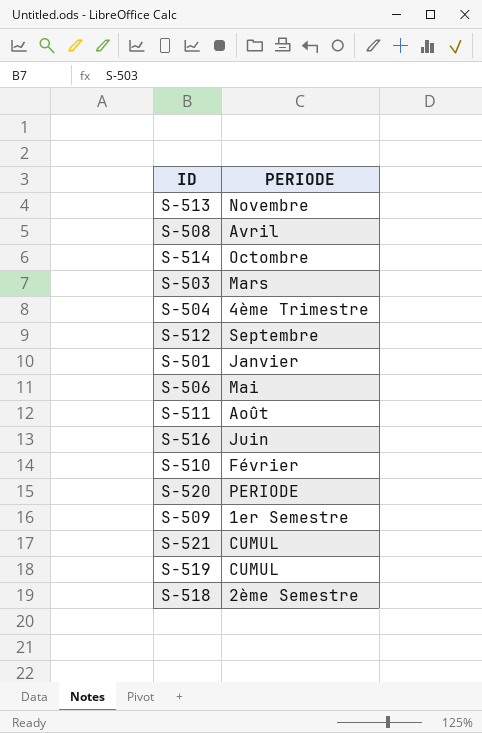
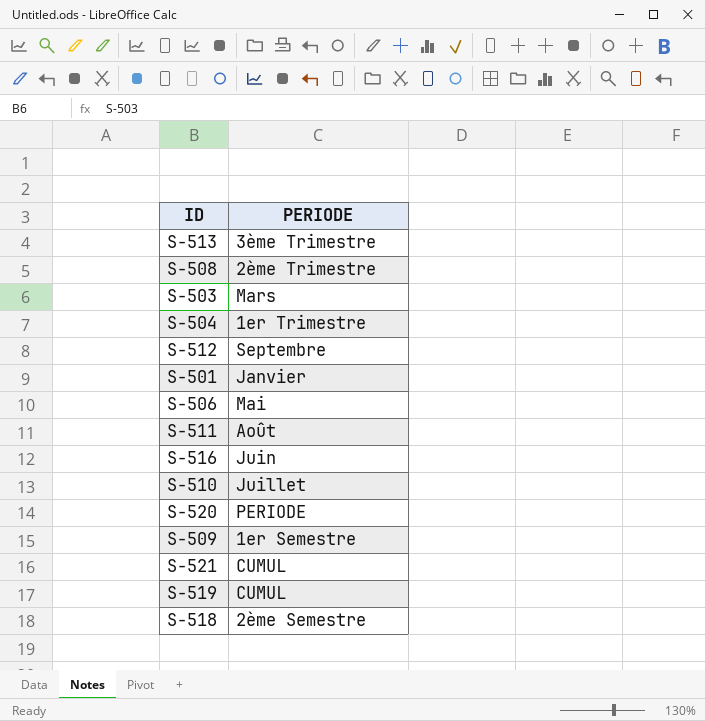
row S-514: Octombre -> none
S-513 | PERIODE: Novembre -> 3ème Trimestre
S-508 | PERIODE: Avril -> 2ème Trimestre
S-504 | PERIODE: 4ème Trimestre -> 1er Trimestre
S-510 | PERIODE: Février -> Juillet

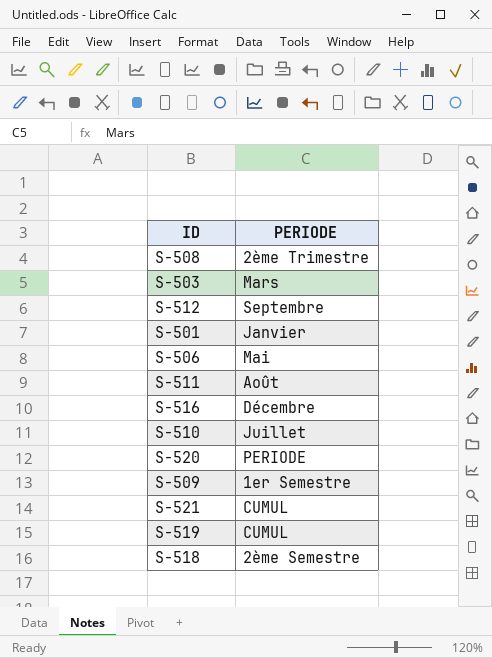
row S-513: 3ème Trimestre -> none
row S-504: 1er Trimestre -> none
S-516 | PERIODE: Juin -> Décembre

